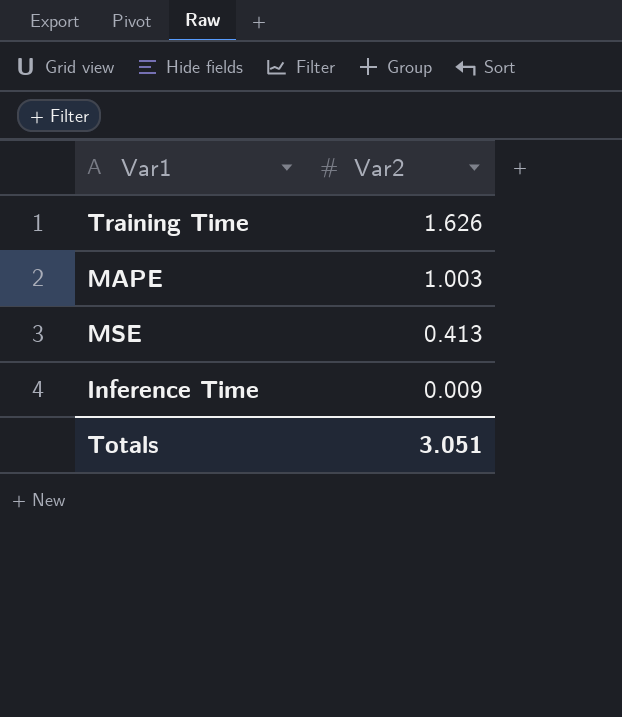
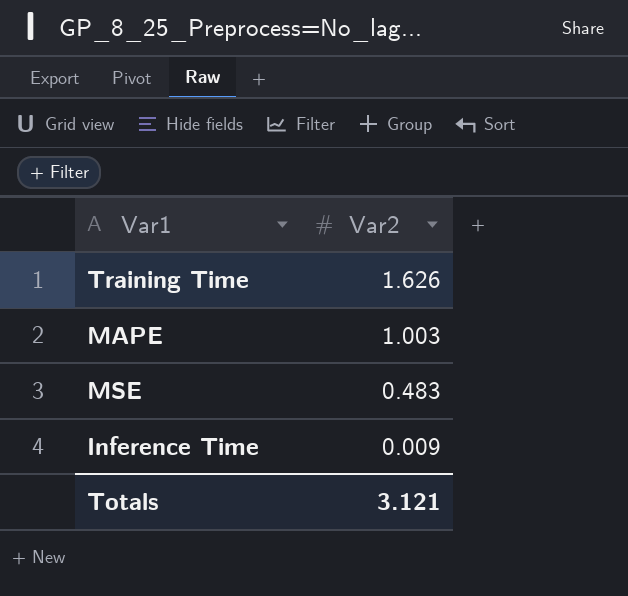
MSE | Var2: 0.413 -> 0.483
Totals | Var2: 3.051 -> 3.121

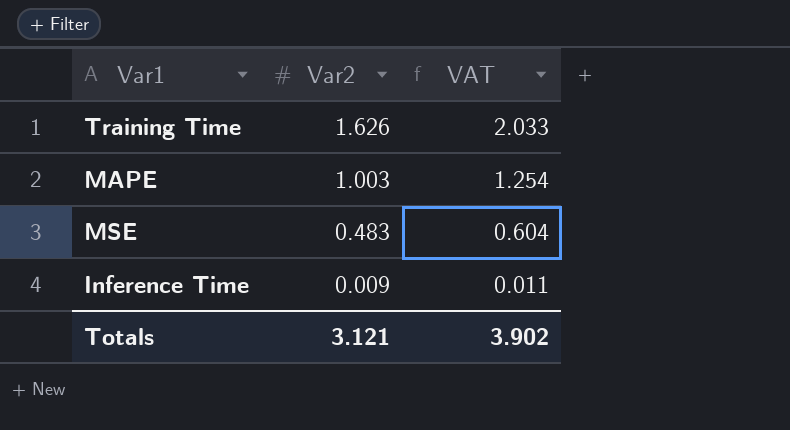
column VAT | formula: none -> [Var2] * 1.25

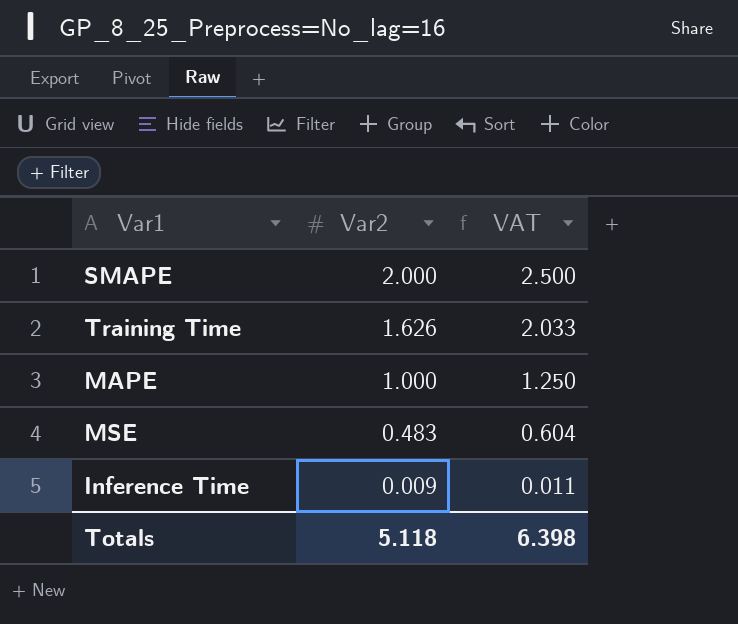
row SMAPE: none -> 2.000 | 2.500
MAPE | Var2: 1.003 -> 1.000
MAPE | VAT: 1.254 -> 1.250
Totals | Var2: 3.121 -> 5.118
Totals | VAT: 3.902 -> 6.398

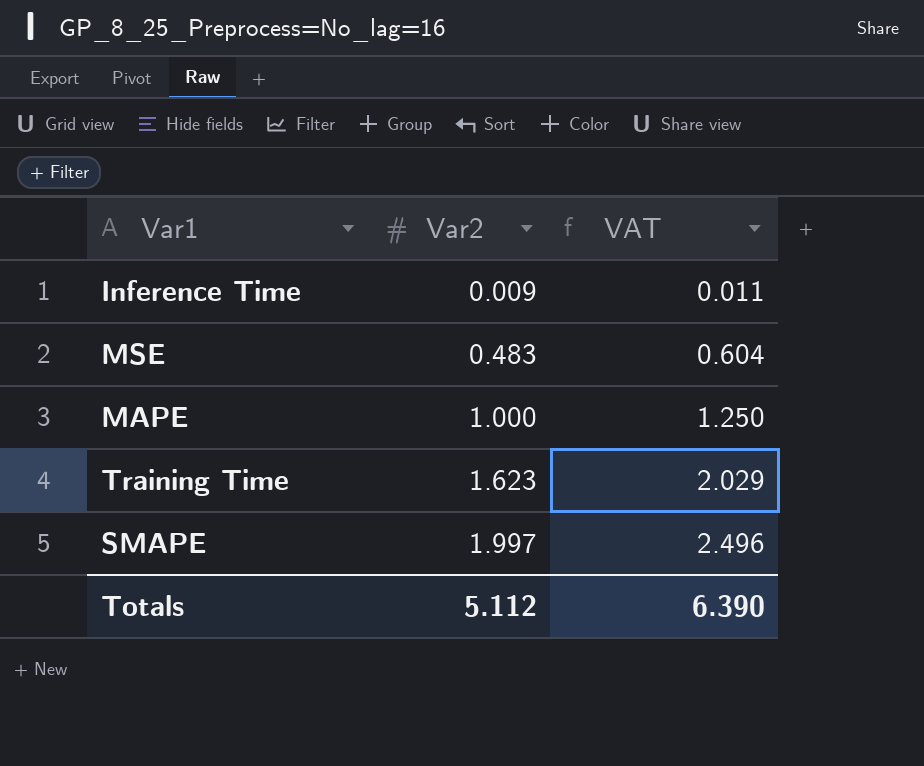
row order: Var2 descending -> Var2 ascending
Training Time | Var2: 1.626 -> 1.623
Training Time | VAT: 2.033 -> 2.029
SMAPE | Var2: 2.000 -> 1.997
SMAPE | VAT: 2.500 -> 2.496
Totals | Var2: 5.118 -> 5.112
Totals | VAT: 6.398 -> 6.390

